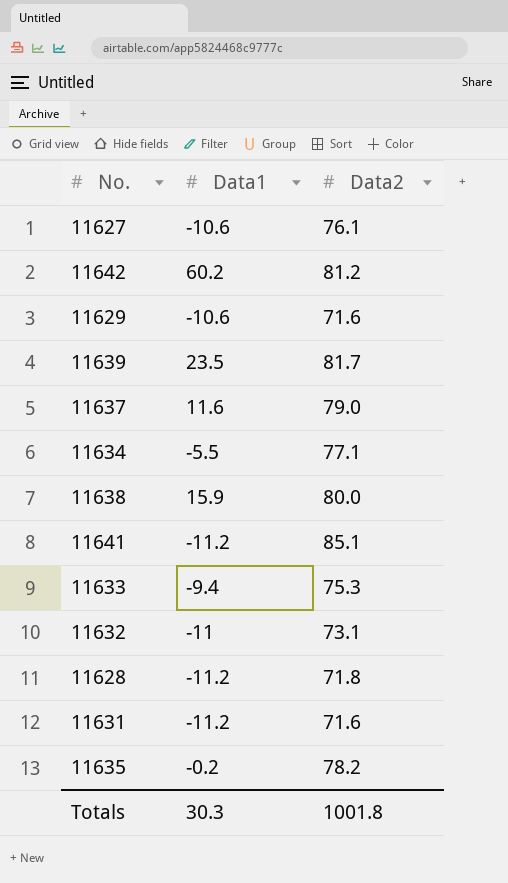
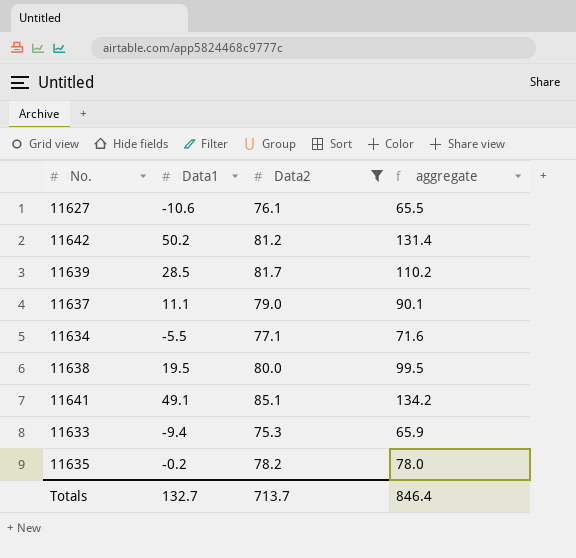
filter: none -> Data2 >= 75.3
column aggregate | formula: none -> [Data1] + [Data2]
11642 | Data1: 60.2 -> 50.2
11639 | Data1: 23.5 -> 28.5
11637 | Data1: 11.6 -> 11.1
11638 | Data1: 15.9 -> 19.5
11641 | Data1: -11.2 -> 49.1
Totals | Data1: 30.3 -> 132.7
Totals | Data2: 1001.8 -> 713.7

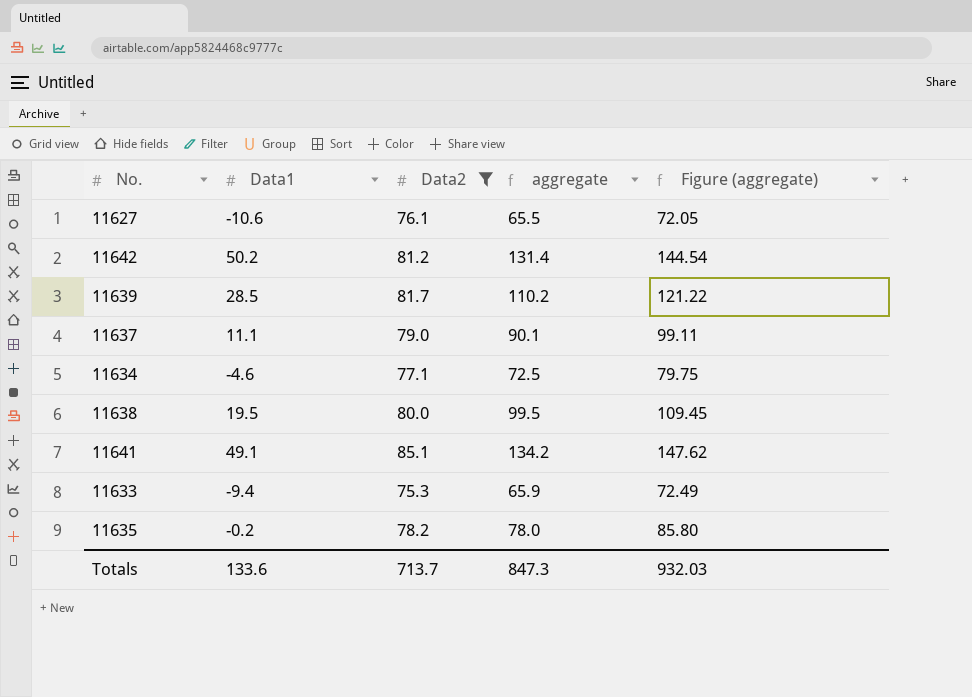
column Figure (aggregate) | formula: none -> [aggregate] * 1.1
11634 | Data1: -5.5 -> -4.6
11634 | aggregate: 71.6 -> 72.5
Totals | Data1: 132.7 -> 133.6
Totals | aggregate: 846.4 -> 847.3

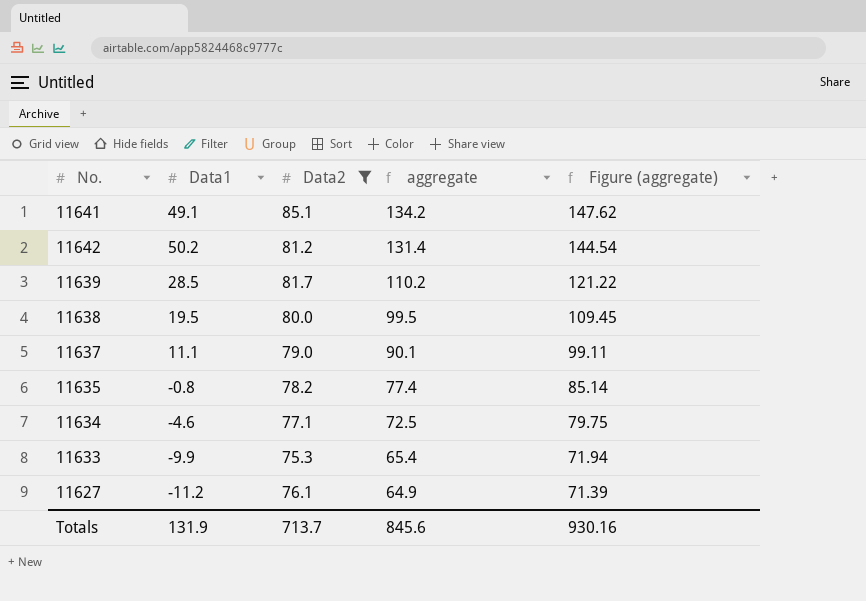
row order: none -> aggregate descending
11635 | Data1: -0.2 -> -0.8
11635 | aggregate: 78.0 -> 77.4
11635 | Figure (aggregate): 85.80 -> 85.14
11633 | Data1: -9.4 -> -9.9
11633 | aggregate: 65.9 -> 65.4
11633 | Figure (aggregate): 72.49 -> 71.94
11627 | Data1: -10.6 -> -11.2
11627 | aggregate: 65.5 -> 64.9
11627 | Figure (aggregate): 72.05 -> 71.39
Totals | Data1: 133.6 -> 131.9
Totals | aggregate: 847.3 -> 845.6
Totals | Figure (aggregate): 932.03 -> 930.16

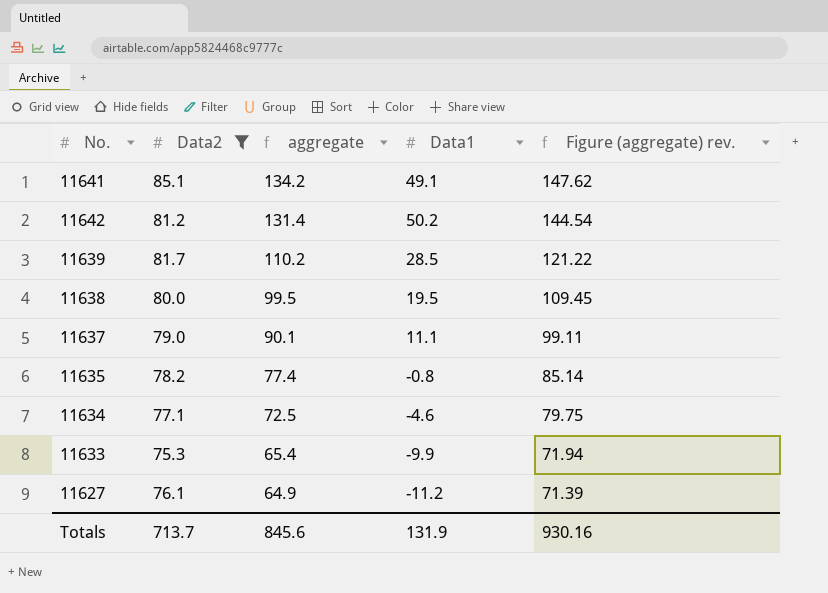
column Data1 | position: 2 -> 4
column name: Figure (aggregate) -> Figure (aggregate) rev.

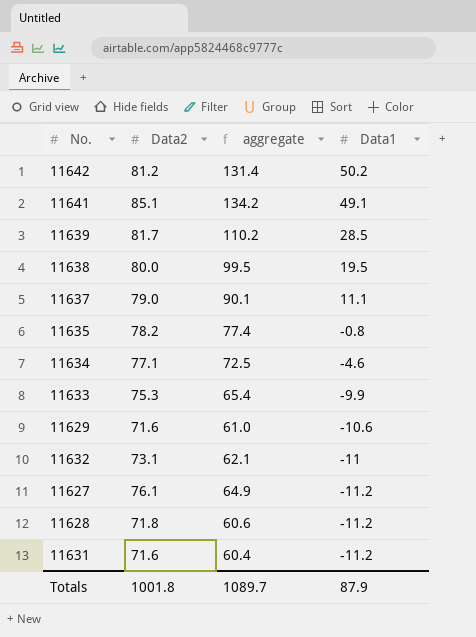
filter: Data2 >= 75.3 -> none
row order: aggregate descending -> Data1 descending
column Figure (aggregate) rev. | formula: [aggregate] * 1.1 -> none
Totals | Data2: 713.7 -> 1001.8
Totals | aggregate: 845.6 -> 1089.7
Totals | Data1: 131.9 -> 87.9

